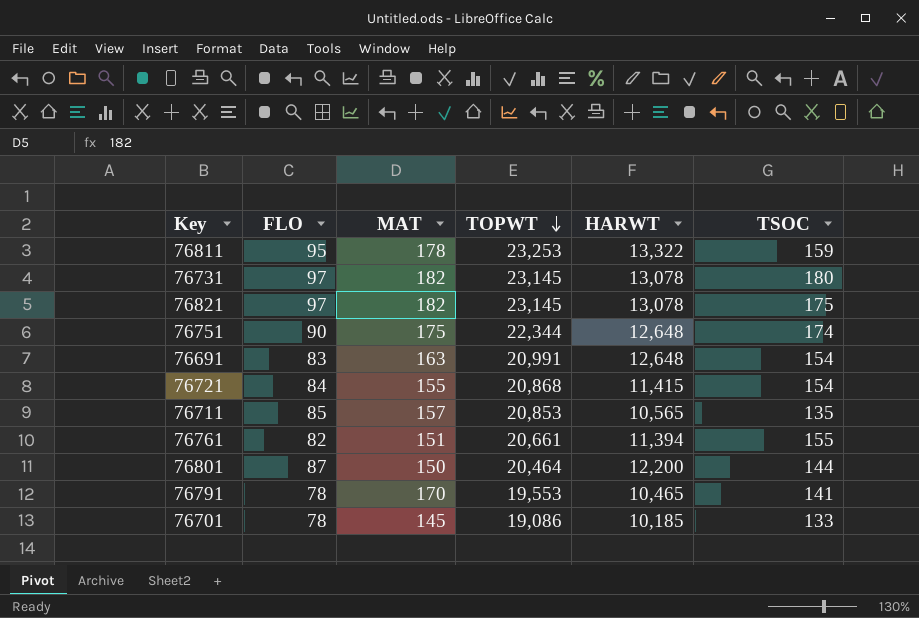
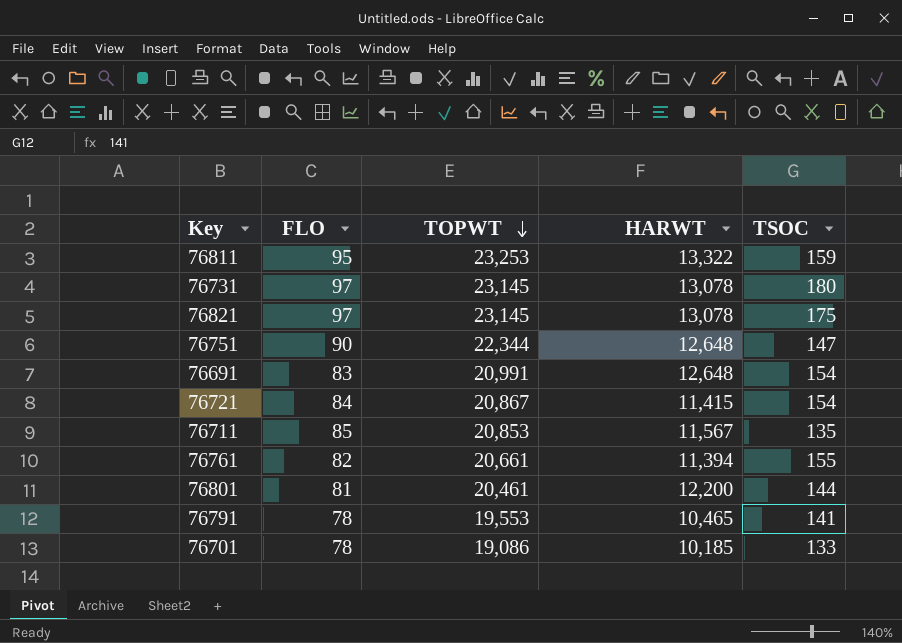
column MAT | position: 3 -> none
76751 | TSOC: 174 -> 147
76721 | TOPWT: 20,868 -> 20,867
76711 | HARWT: 10,565 -> 11,567
76801 | FLO: 87 -> 81
76801 | TOPWT: 20,464 -> 20,461

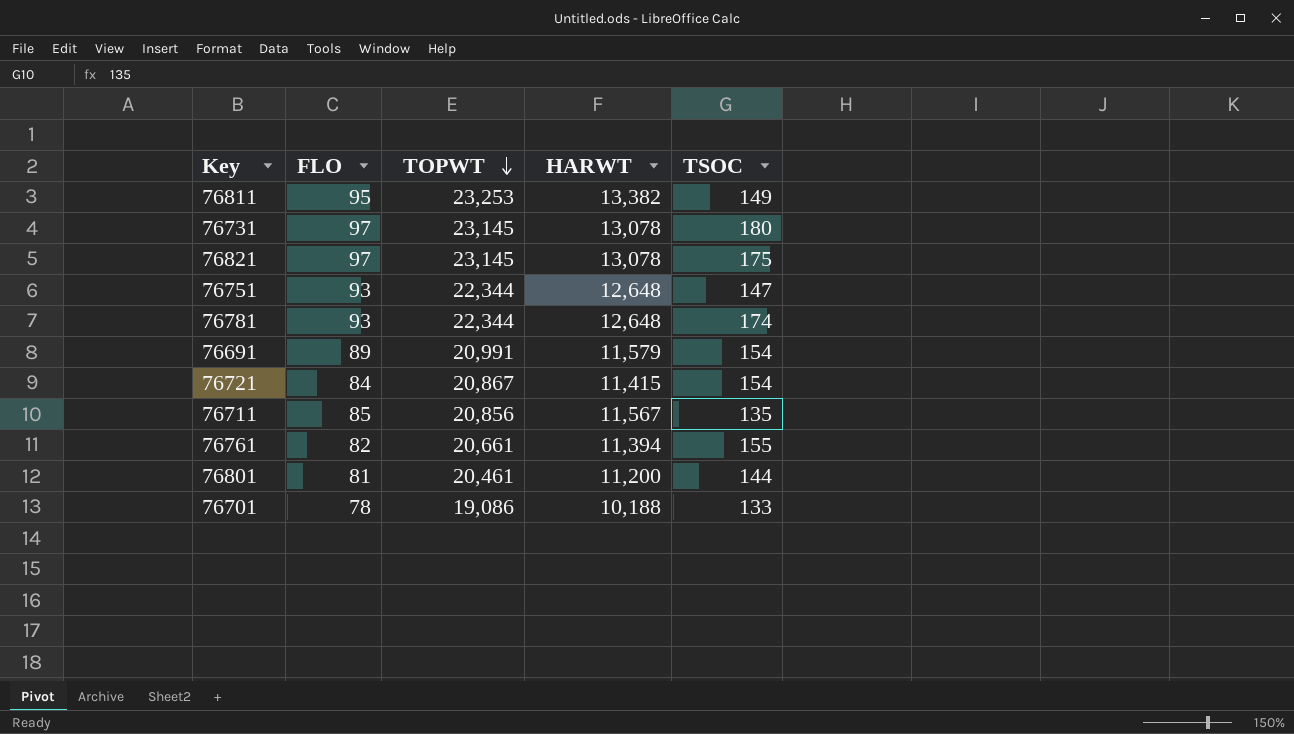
row 76791: 78 | 19,553 | 10,465 | 141 -> none
76811 | HARWT: 13,322 -> 13,382
76811 | TSOC: 159 -> 149
76751 | FLO: 90 -> 93
row 76781: none -> 93 | 22,344 | 12,648 | 174
76691 | FLO: 83 -> 89
76691 | HARWT: 12,648 -> 11,579
76711 | TOPWT: 20,853 -> 20,856
76801 | HARWT: 12,200 -> 11,200
76701 | HARWT: 10,185 -> 10,188

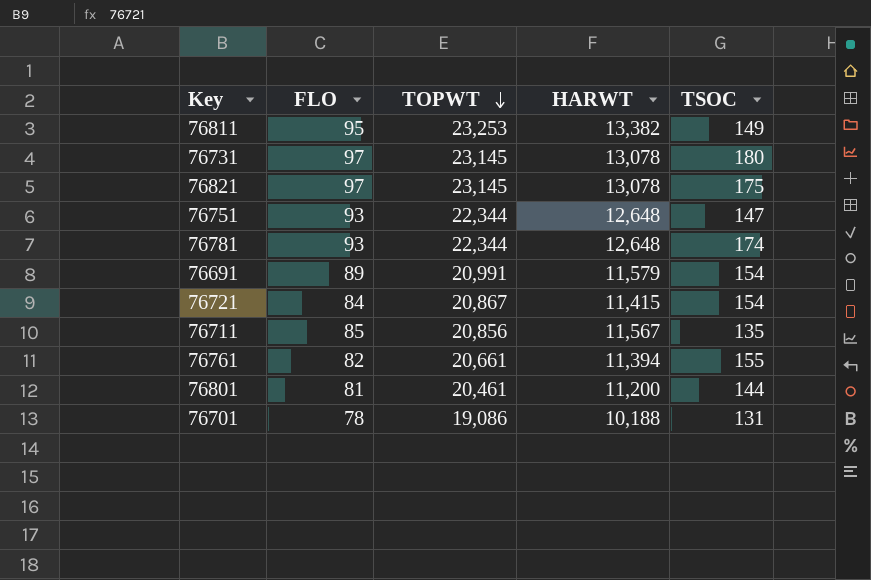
76701 | TSOC: 133 -> 131

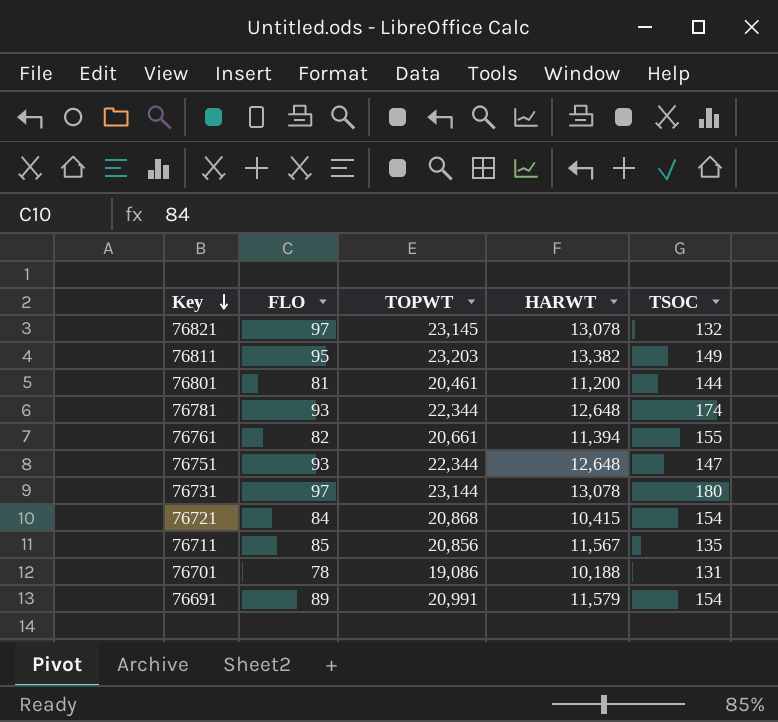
row order: TOPWT descending -> Key descending
76821 | TSOC: 175 -> 132
76811 | TOPWT: 23,253 -> 23,203
76731 | TOPWT: 23,145 -> 23,144
76721 | TOPWT: 20,867 -> 20,868
76721 | HARWT: 11,415 -> 10,415

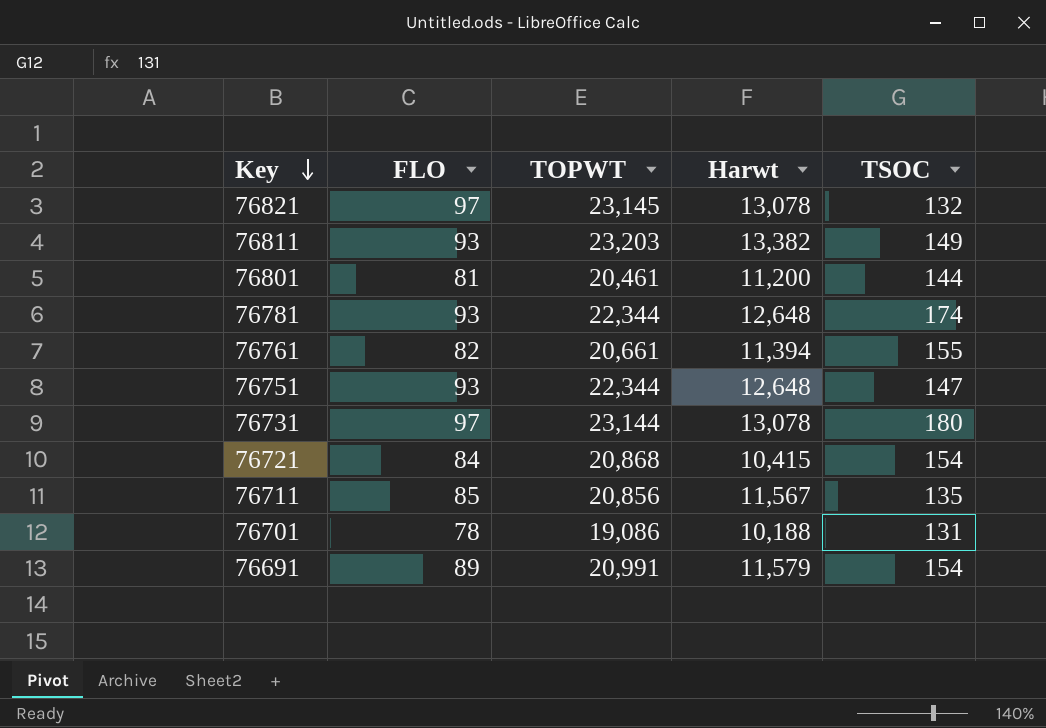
column name: HARWT -> Harwt
76811 | FLO: 95 -> 93

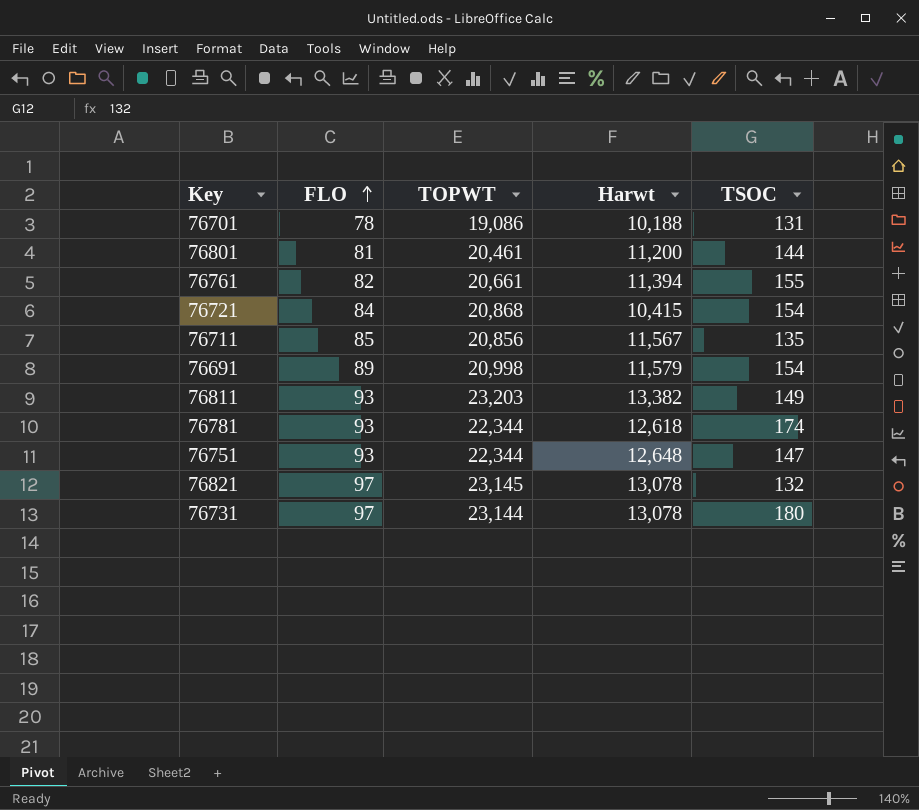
row order: Key descending -> FLO ascending
76691 | TOPWT: 20,991 -> 20,998
76781 | Harwt: 12,648 -> 12,618

